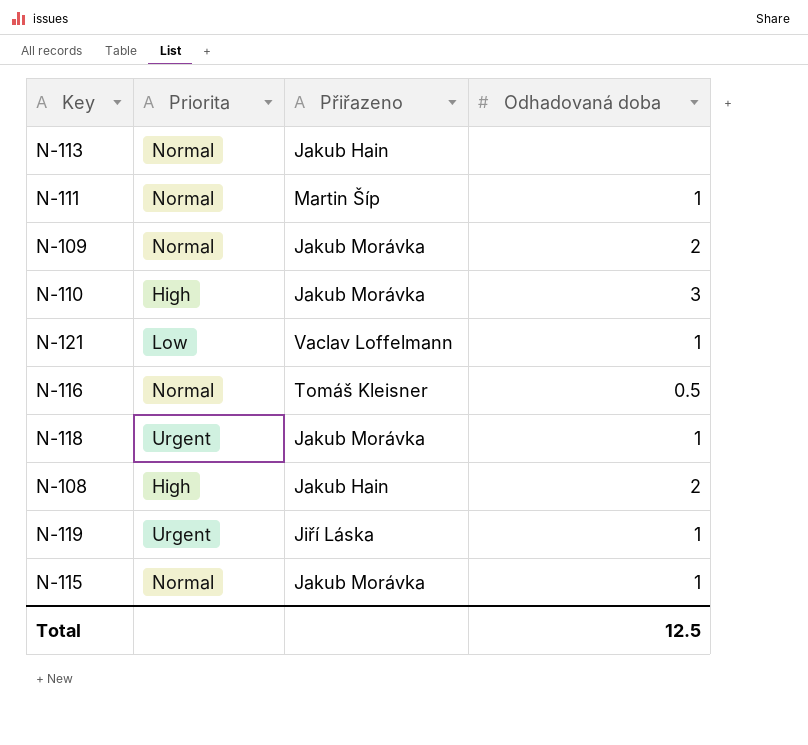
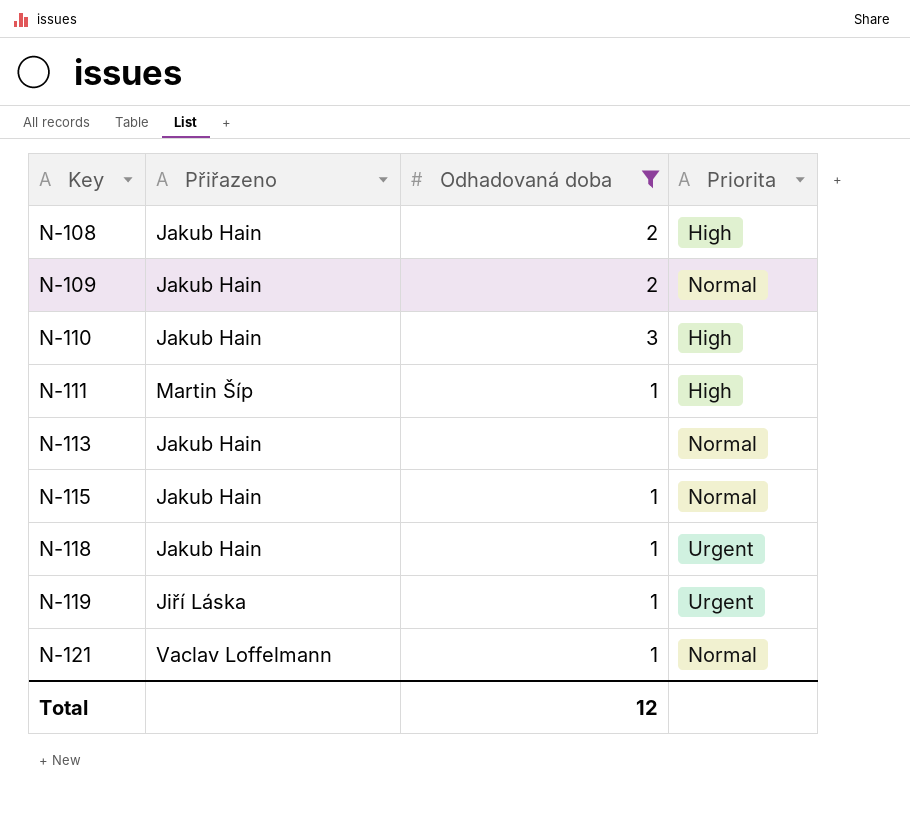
filter: none -> Odhadovaná doba != 0.5
row order: none -> Key ascending
column Priorita | position: 2 -> 4
N-109 | Přiřazeno: Jakub Morávka -> Jakub Hain
N-110 | Přiřazeno: Jakub Morávka -> Jakub Hain
N-111 | Priorita: Normal -> High
N-115 | Přiřazeno: Jakub Morávka -> Jakub Hain
N-118 | Přiřazeno: Jakub Morávka -> Jakub Hain
N-121 | Priorita: Low -> Normal
Total | Odhadovaná doba: 12.5 -> 12

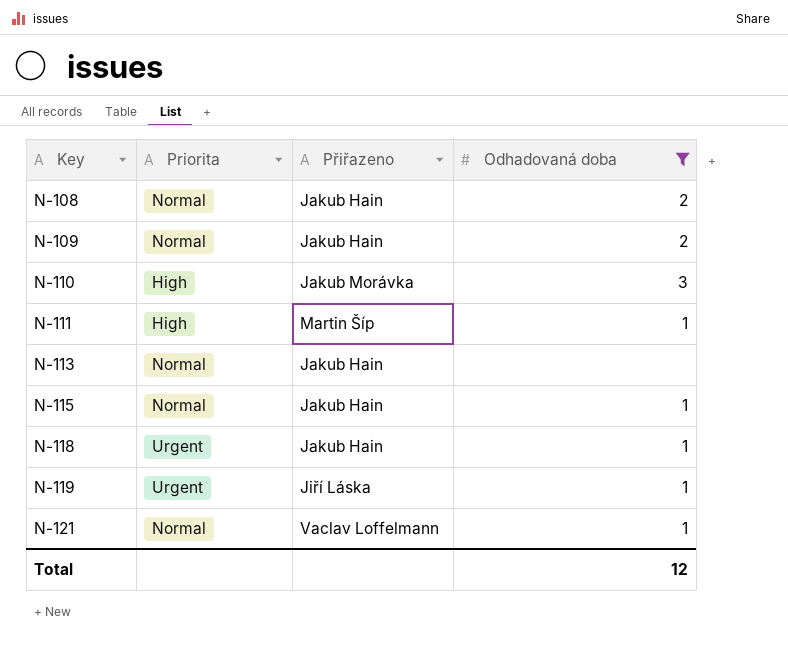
column Priorita | position: 4 -> 2
N-108 | Priorita: High -> Normal
N-110 | Přiřazeno: Jakub Hain -> Jakub Morávka

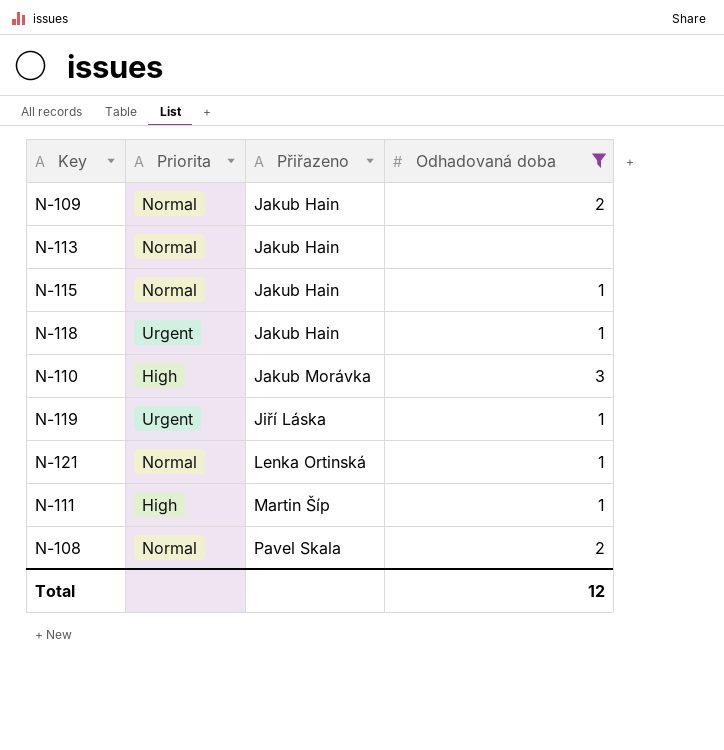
row order: Key ascending -> Přiřazeno ascending
N-121 | Přiřazeno: Vaclav Loffelmann -> Lenka Ortinská
N-108 | Přiřazeno: Jakub Hain -> Pavel Skala

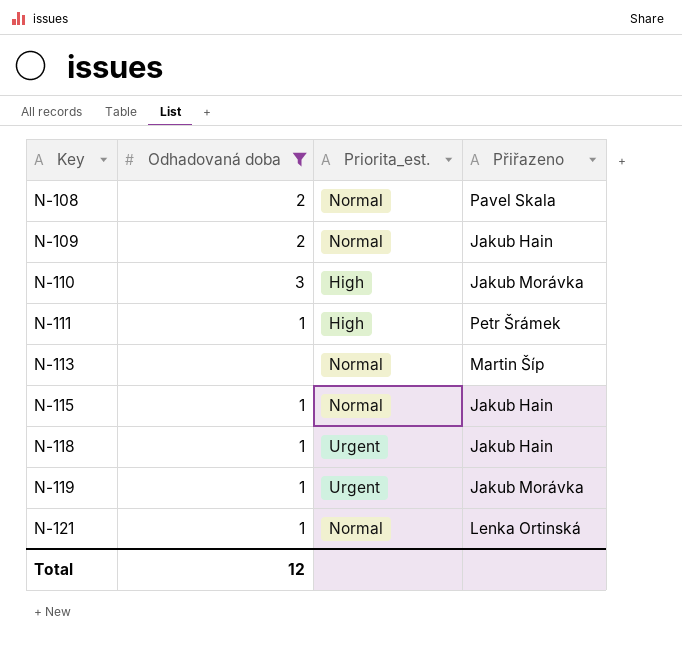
row order: Přiřazeno ascending -> Key ascending
column Odhadovaná doba | position: 4 -> 2
column name: Priorita -> Priorita_est.
N-111 | Přiřazeno: Martin Šíp -> Petr Šrámek
N-113 | Přiřazeno: Jakub Hain -> Martin Šíp
N-119 | Přiřazeno: Jiří Láska -> Jakub Morávka

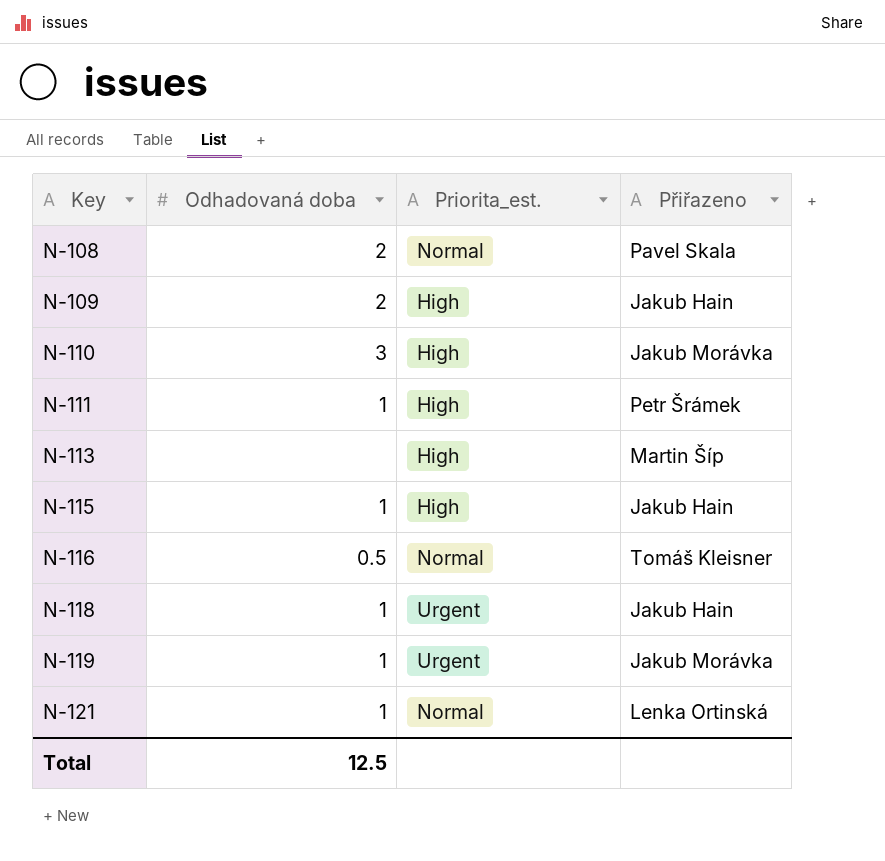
filter: Odhadovaná doba != 0.5 -> none
N-109 | Priorita_est.: Normal -> High
N-113 | Priorita_est.: Normal -> High
N-115 | Priorita_est.: Normal -> High
Total | Odhadovaná doba: 12 -> 12.5

